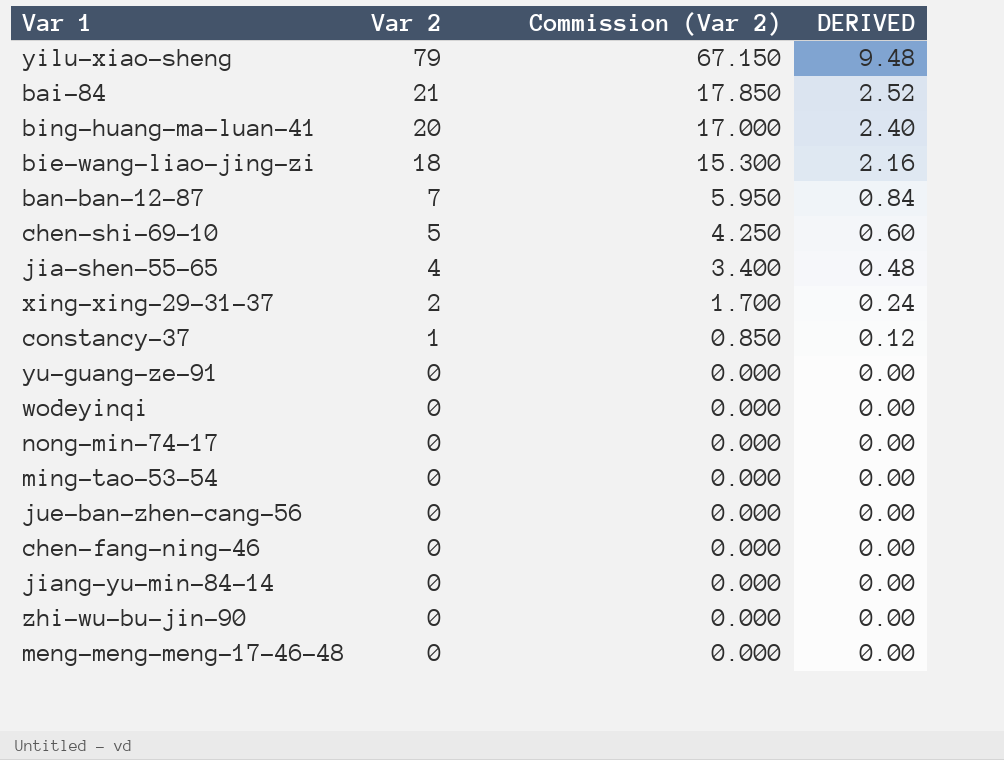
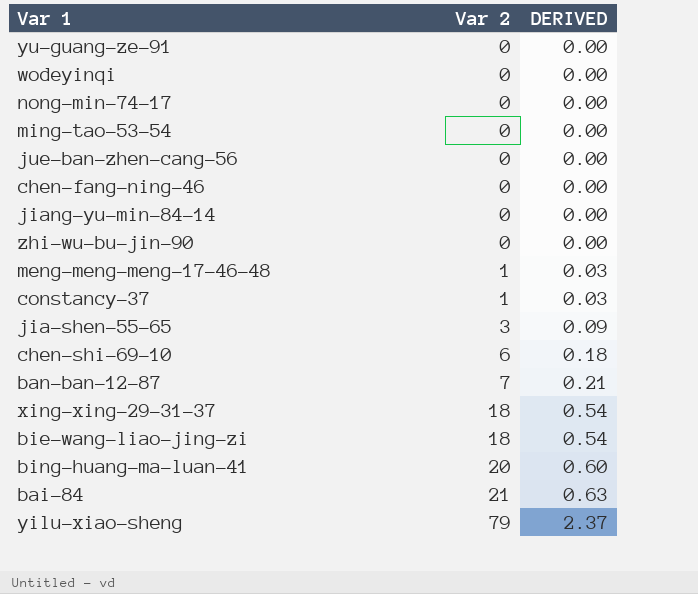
row order: Var 2 descending -> Var 2 ascending
column Commission (Var 2) | formula: [Var 2] * 0.85 -> none
column DERIVED | formula: [Var 2] * 0.12 -> [Var 2] * 0.03
meng-meng-meng-17-46-48 | Var 2: 0 -> 1
jia-shen-55-65 | Var 2: 4 -> 3
chen-shi-69-10 | Var 2: 5 -> 6
xing-xing-29-31-37 | Var 2: 2 -> 18

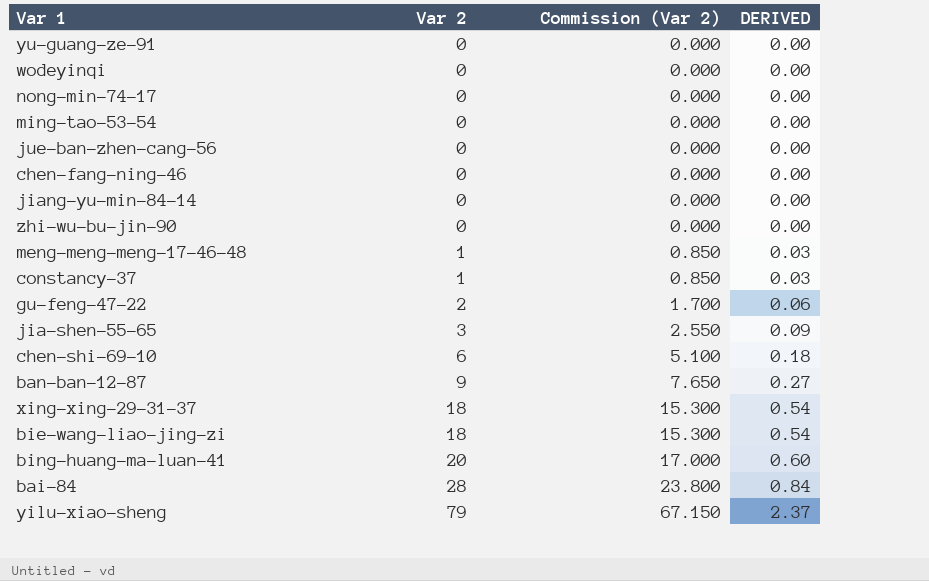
column Commission (Var 2) | formula: none -> [Var 2] * 0.85
row gu-feng-47-22: none -> 2 | 1.700 | 0.06
ban-ban-12-87 | Var 2: 7 -> 9
ban-ban-12-87 | DERIVED: 0.21 -> 0.27
bai-84 | Var 2: 21 -> 28
bai-84 | DERIVED: 0.63 -> 0.84

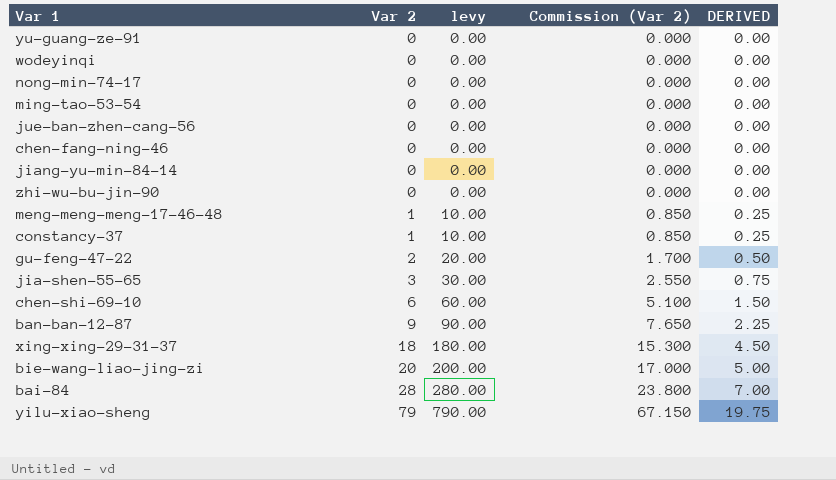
column levy | formula: none -> [Var 2] * 10
column DERIVED | formula: [Var 2] * 0.03 -> [Var 2] * 0.25
row bing-huang-ma-luan-41: 20 | 17.000 | 0.60 -> none
bie-wang-liao-jing-zi | Var 2: 18 -> 20
bie-wang-liao-jing-zi | Commission (Var 2): 15.300 -> 17.000

